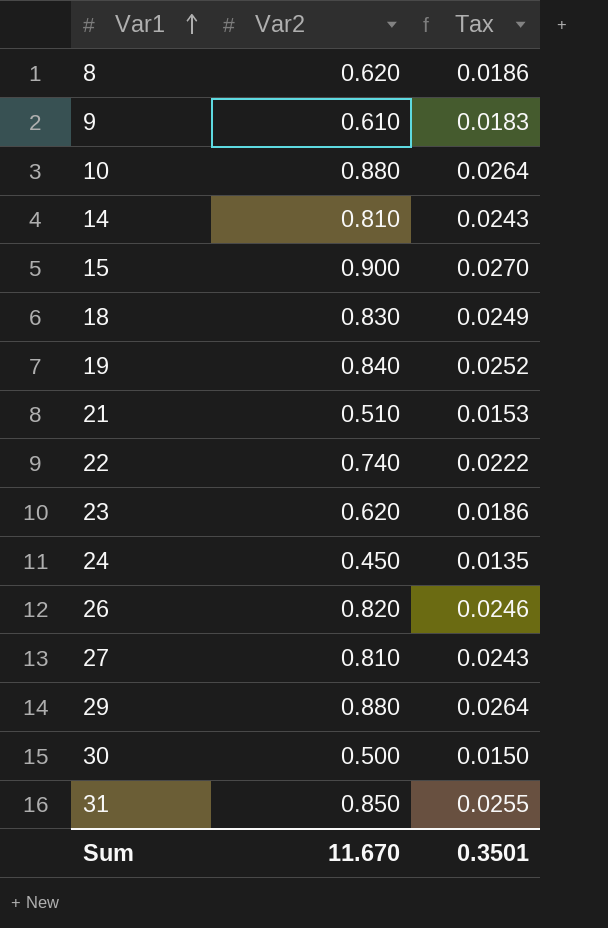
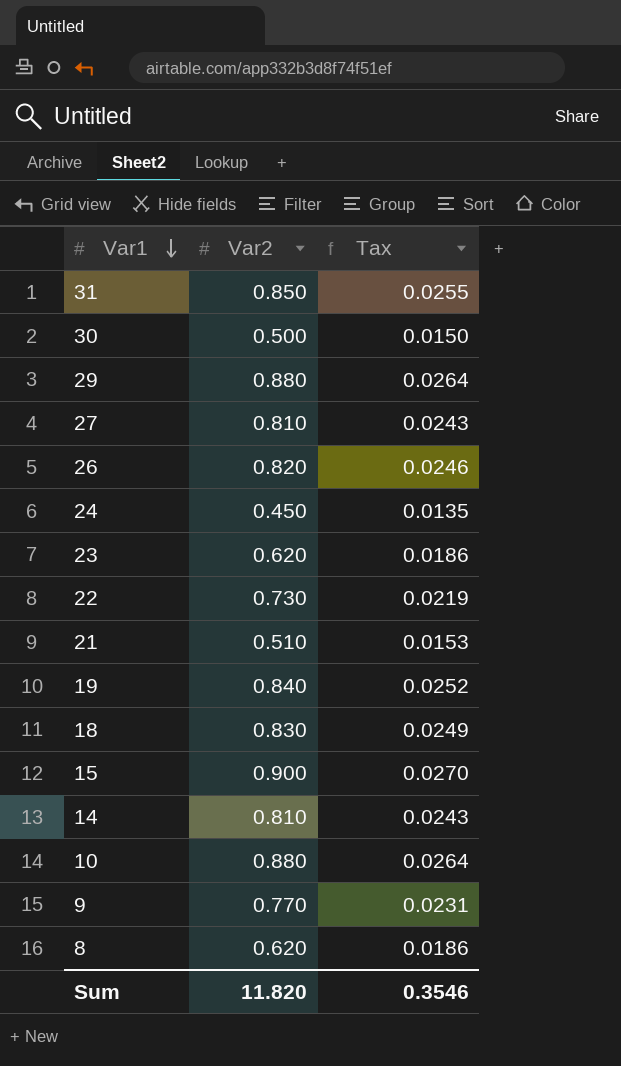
row order: Var1 ascending -> Var1 descending
22 | Var2: 0.740 -> 0.730
22 | Tax: 0.0222 -> 0.0219
9 | Var2: 0.610 -> 0.770
9 | Tax: 0.0183 -> 0.0231
Sum | Var2: 11.670 -> 11.820
Sum | Tax: 0.3501 -> 0.3546

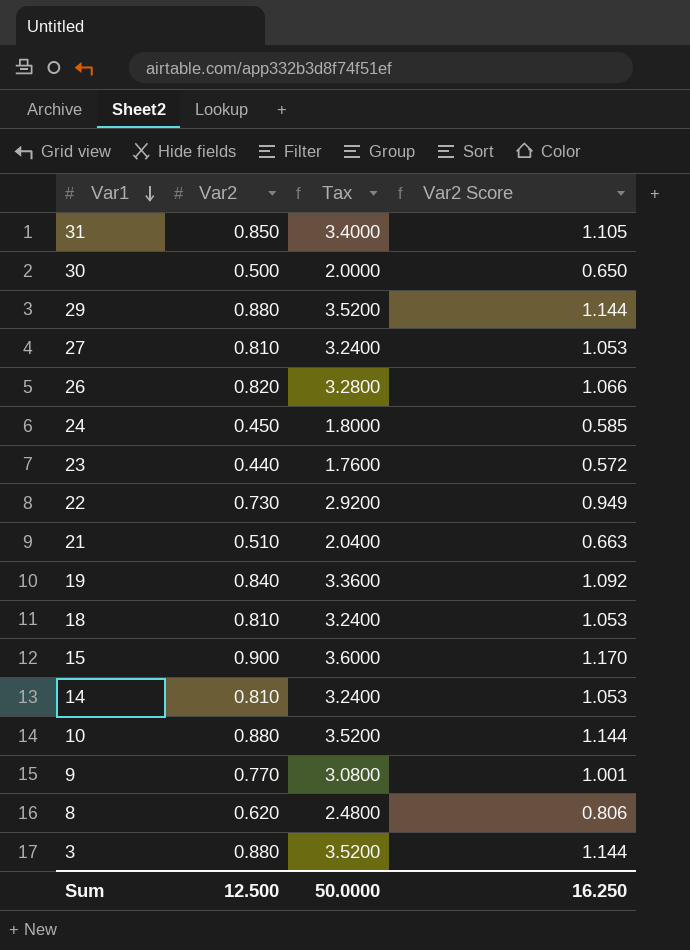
column Tax | formula: [Var2] * 0.03 -> [Var2] * 4
column Var2 Score | formula: none -> [Var2] * 1.3
23 | Var2: 0.620 -> 0.440
18 | Var2: 0.830 -> 0.810
row 3: none -> 0.880 | 3.5200 | 1.144
Sum | Var2: 11.820 -> 12.500
Sum | Tax: 0.3546 -> 50.0000

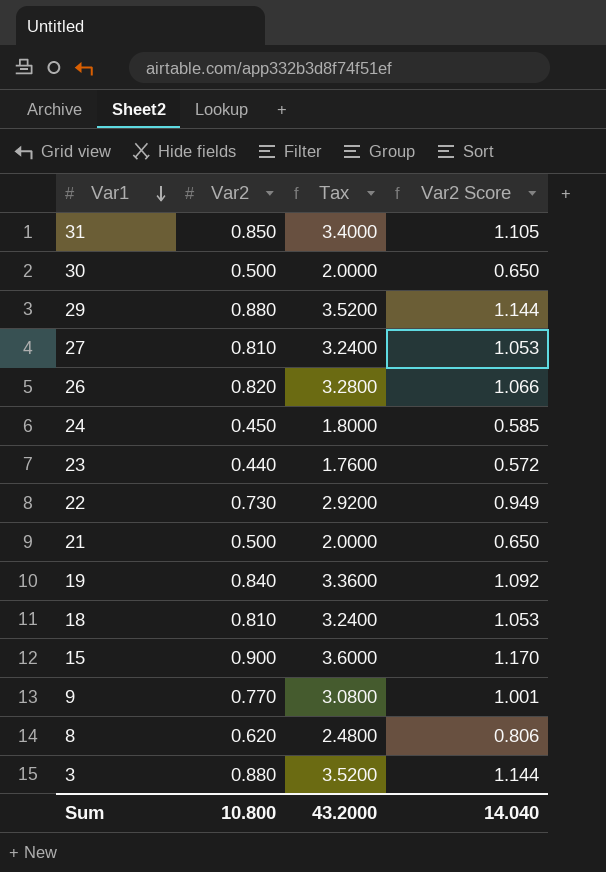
row 14: 0.810 | 3.2400 | 1.053 -> none
row 10: 0.880 | 3.5200 | 1.144 -> none
21 | Var2: 0.510 -> 0.500
21 | Tax: 2.0400 -> 2.0000
21 | Var2 Score: 0.663 -> 0.650
Sum | Var2: 12.500 -> 10.800
Sum | Tax: 50.0000 -> 43.2000
Sum | Var2 Score: 16.250 -> 14.040

